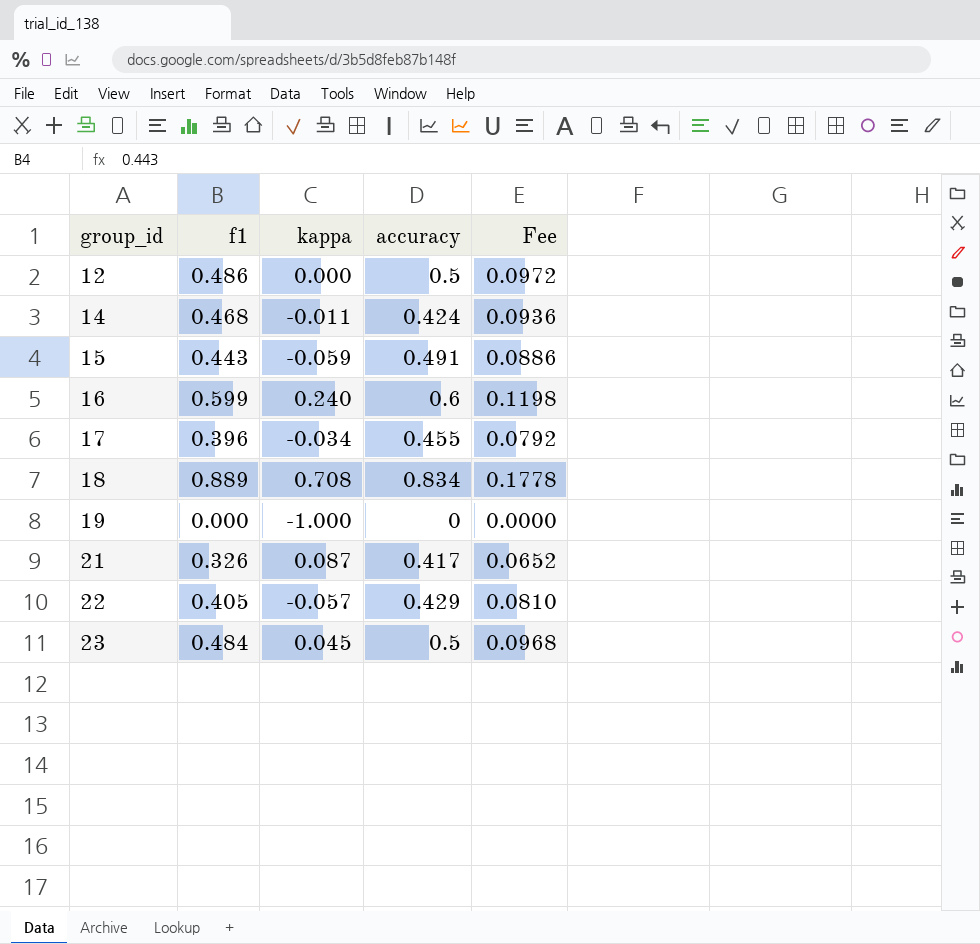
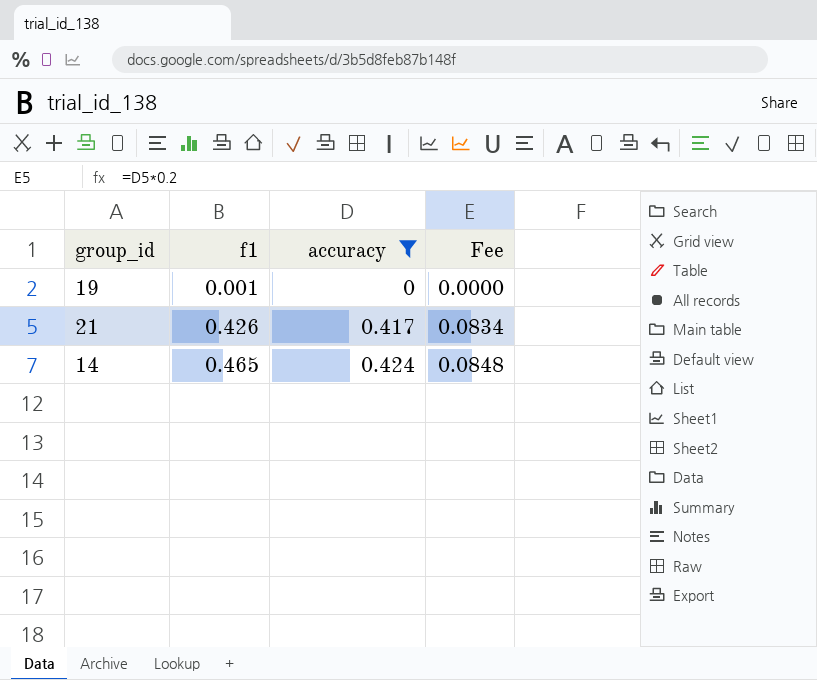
filter: none -> accuracy <= 0.424
row order: group_id ascending -> f1 ascending
column kappa | position: 3 -> none
column Fee | formula: [f1] * 0.2 -> [accuracy] * 0.2
19 | f1: 0.000 -> 0.001
21 | f1: 0.326 -> 0.426
14 | f1: 0.468 -> 0.465

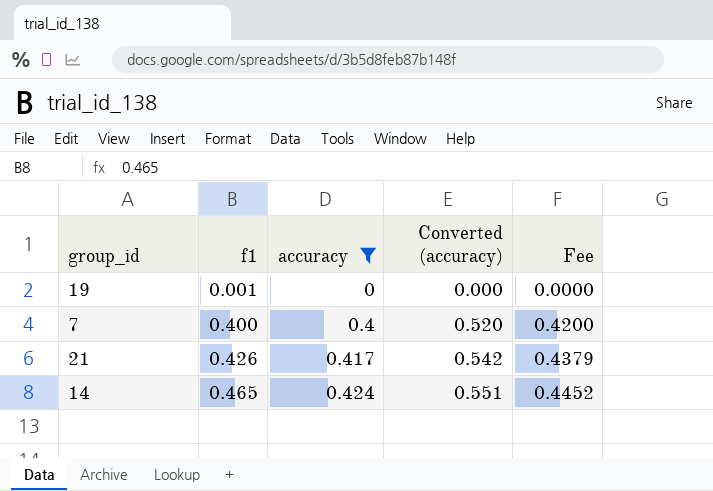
column Converted (accuracy) | formula: none -> [accuracy] * 1.3
column Fee | formula: [accuracy] * 0.2 -> [accuracy] * 1.05
row 7: none -> 0.400 | 0.4 | 0.520 | 0.4200

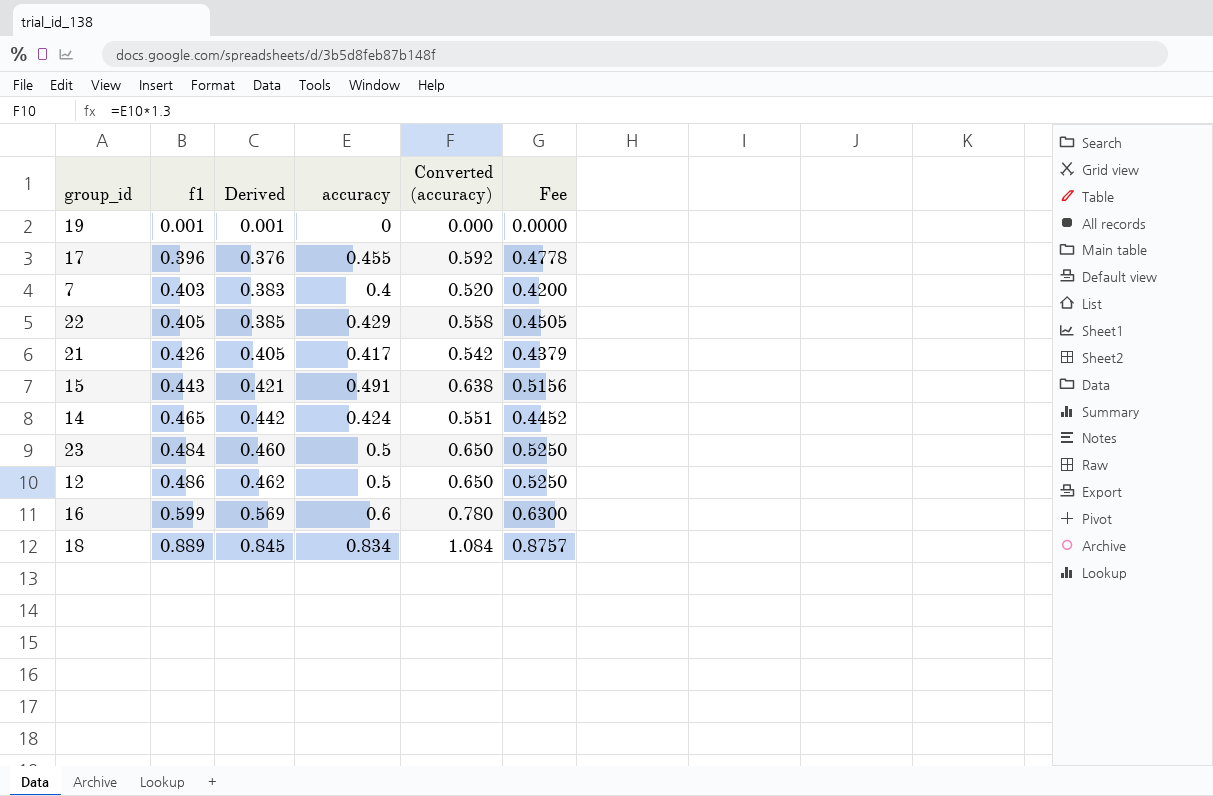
filter: accuracy <= 0.424 -> none
column Derived | formula: none -> [f1] * 0.95
7 | f1: 0.400 -> 0.403

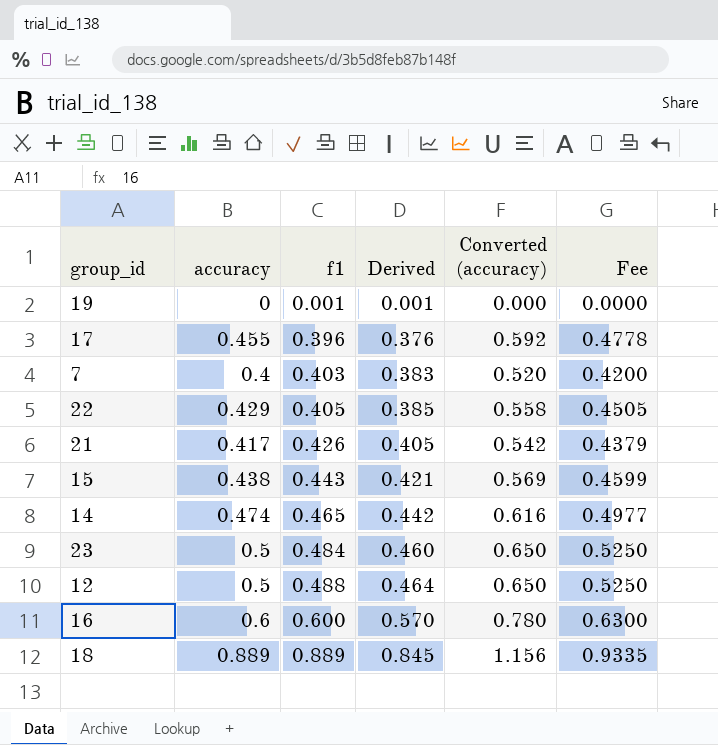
column accuracy | position: 4 -> 2
15 | accuracy: 0.491 -> 0.438
15 | Converted (accuracy): 0.638 -> 0.569
15 | Fee: 0.5156 -> 0.4599
14 | accuracy: 0.424 -> 0.474
14 | Converted (accuracy): 0.551 -> 0.616
14 | Fee: 0.4452 -> 0.4977
12 | f1: 0.486 -> 0.488
12 | Derived: 0.462 -> 0.464
16 | f1: 0.599 -> 0.600
16 | Derived: 0.569 -> 0.570
18 | accuracy: 0.834 -> 0.889
18 | Converted (accuracy): 1.084 -> 1.156
18 | Fee: 0.8757 -> 0.9335

